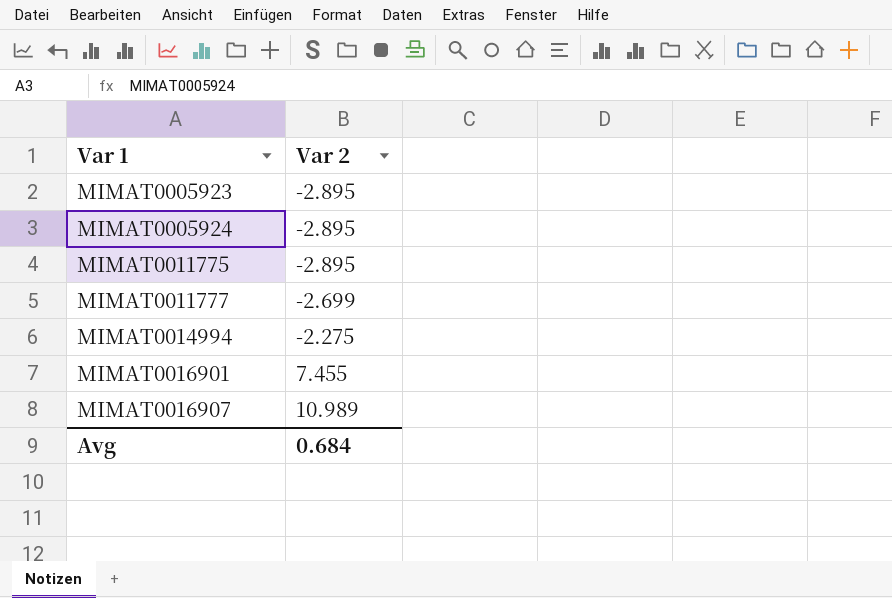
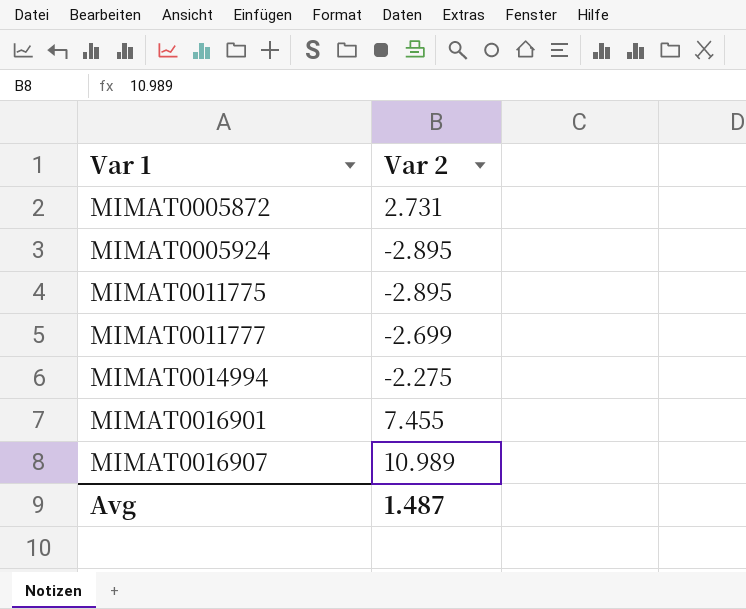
row MIMAT0005923: -2.895 -> none
row MIMAT0005872: none -> 2.731
Avg | Var 2: 0.684 -> 1.487

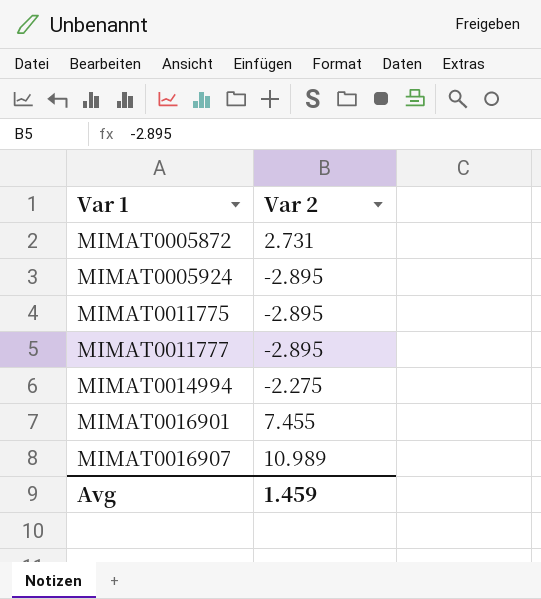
MIMAT0011777 | Var 2: -2.699 -> -2.895
Avg | Var 2: 1.487 -> 1.459

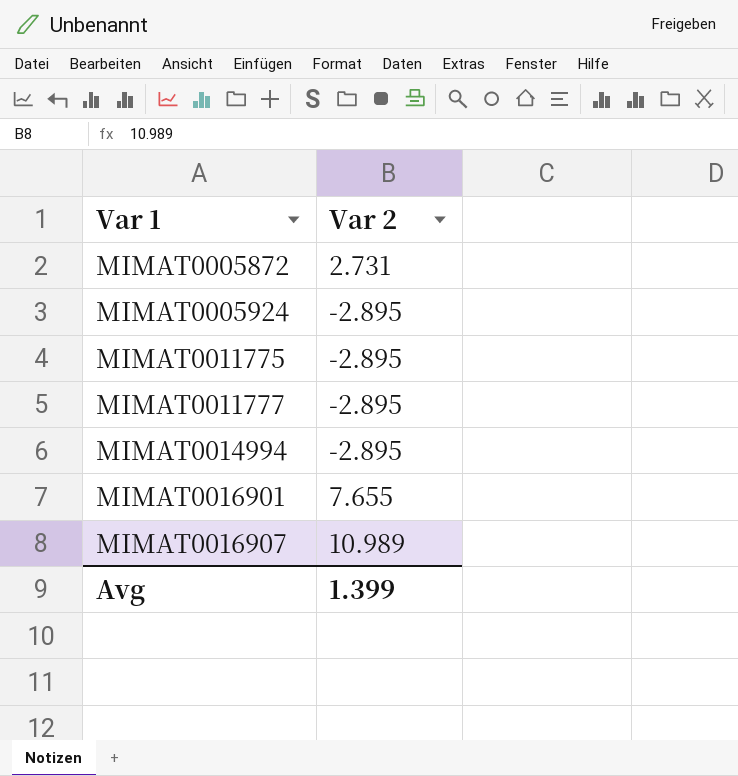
MIMAT0014994 | Var 2: -2.275 -> -2.895
MIMAT0016901 | Var 2: 7.455 -> 7.655
Avg | Var 2: 1.459 -> 1.399

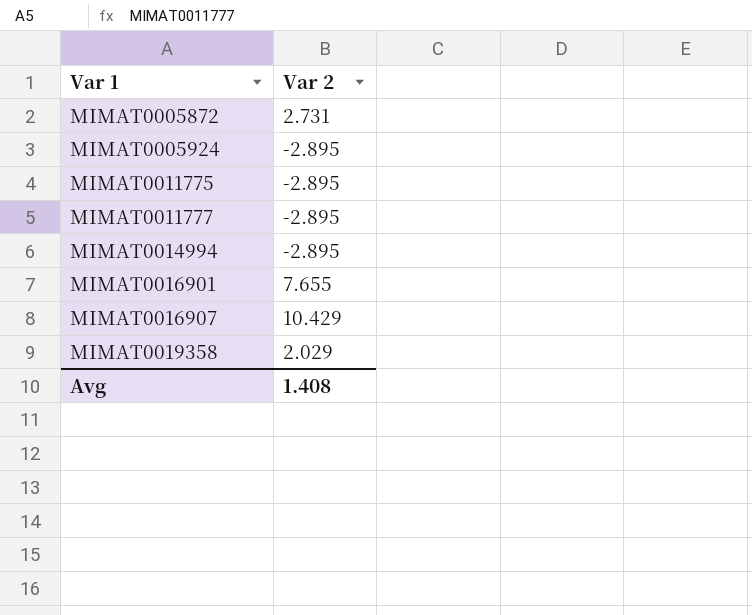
MIMAT0016907 | Var 2: 10.989 -> 10.429
row MIMAT0019358: none -> 2.029
Avg | Var 2: 1.399 -> 1.408

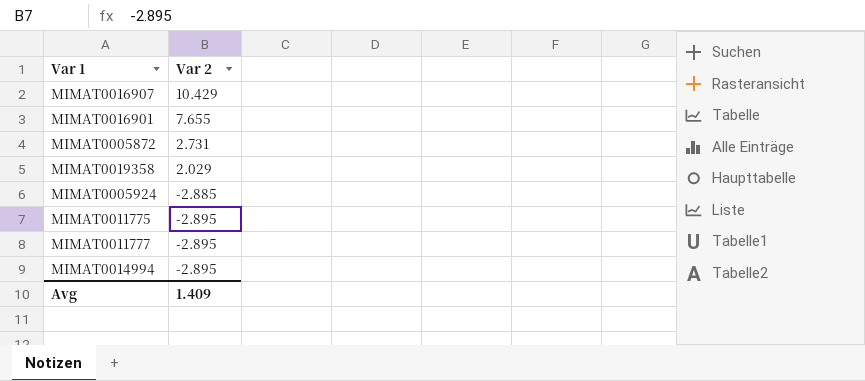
row order: Var 1 ascending -> Var 2 descending
MIMAT0005924 | Var 2: -2.895 -> -2.885
Avg | Var 2: 1.408 -> 1.409

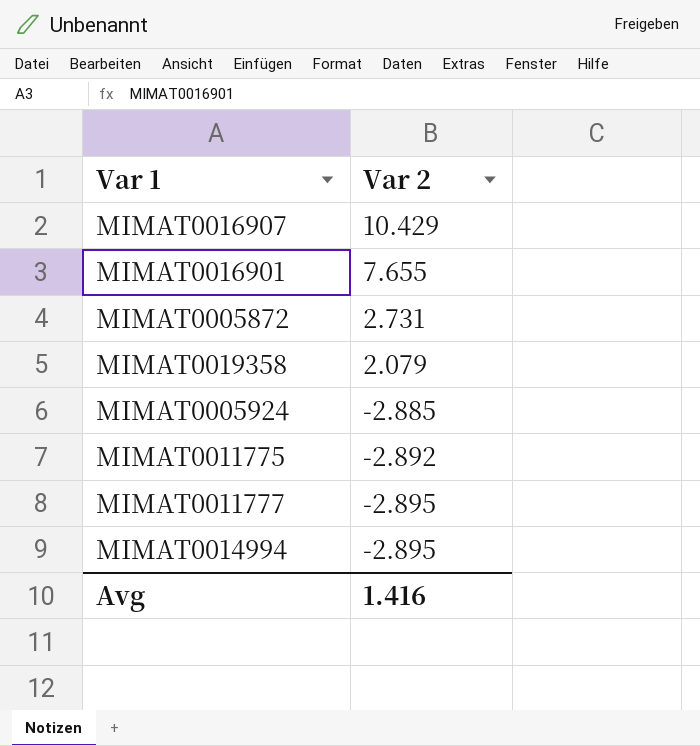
MIMAT0019358 | Var 2: 2.029 -> 2.079
MIMAT0011775 | Var 2: -2.895 -> -2.892
Avg | Var 2: 1.409 -> 1.416

